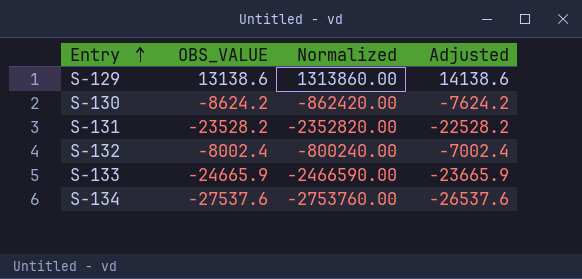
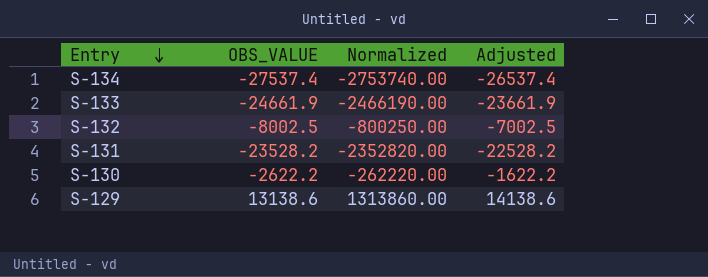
row order: Entry ascending -> Entry descending
S-134 | OBS_VALUE: -27537.6 -> -27537.4
S-134 | Normalized: -2753760.00 -> -2753740.00
S-134 | Adjusted: -26537.6 -> -26537.4
S-133 | OBS_VALUE: -24665.9 -> -24661.9
S-133 | Normalized: -2466590.00 -> -2466190.00
S-133 | Adjusted: -23665.9 -> -23661.9
S-132 | OBS_VALUE: -8002.4 -> -8002.5
S-132 | Normalized: -800240.00 -> -800250.00
S-132 | Adjusted: -7002.4 -> -7002.5
S-130 | OBS_VALUE: -8624.2 -> -2622.2
S-130 | Normalized: -862420.00 -> -262220.00
S-130 | Adjusted: -7624.2 -> -1622.2

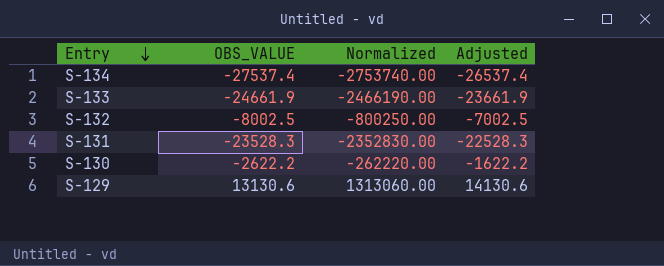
S-131 | OBS_VALUE: -23528.2 -> -23528.3
S-131 | Normalized: -2352820.00 -> -2352830.00
S-131 | Adjusted: -22528.2 -> -22528.3
S-129 | OBS_VALUE: 13138.6 -> 13130.6
S-129 | Normalized: 1313860.00 -> 1313060.00
S-129 | Adjusted: 14138.6 -> 14130.6

